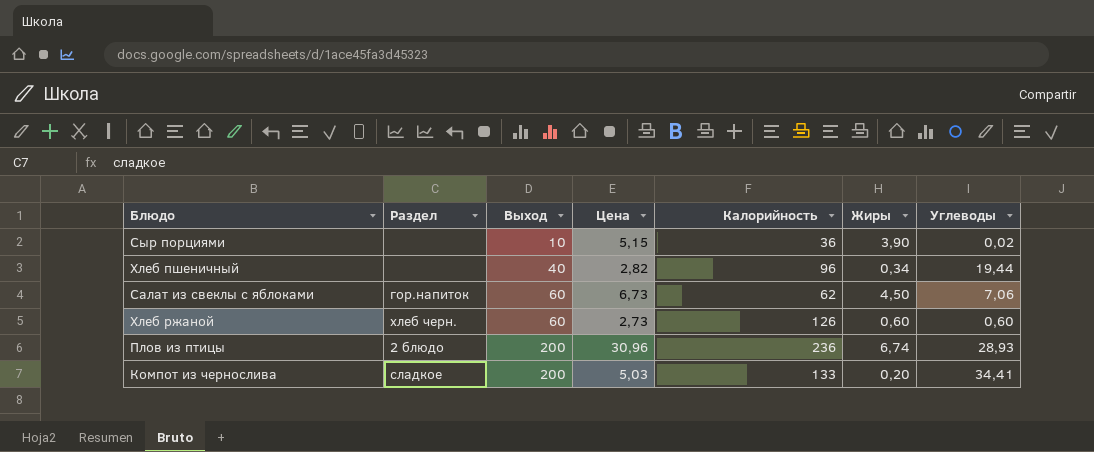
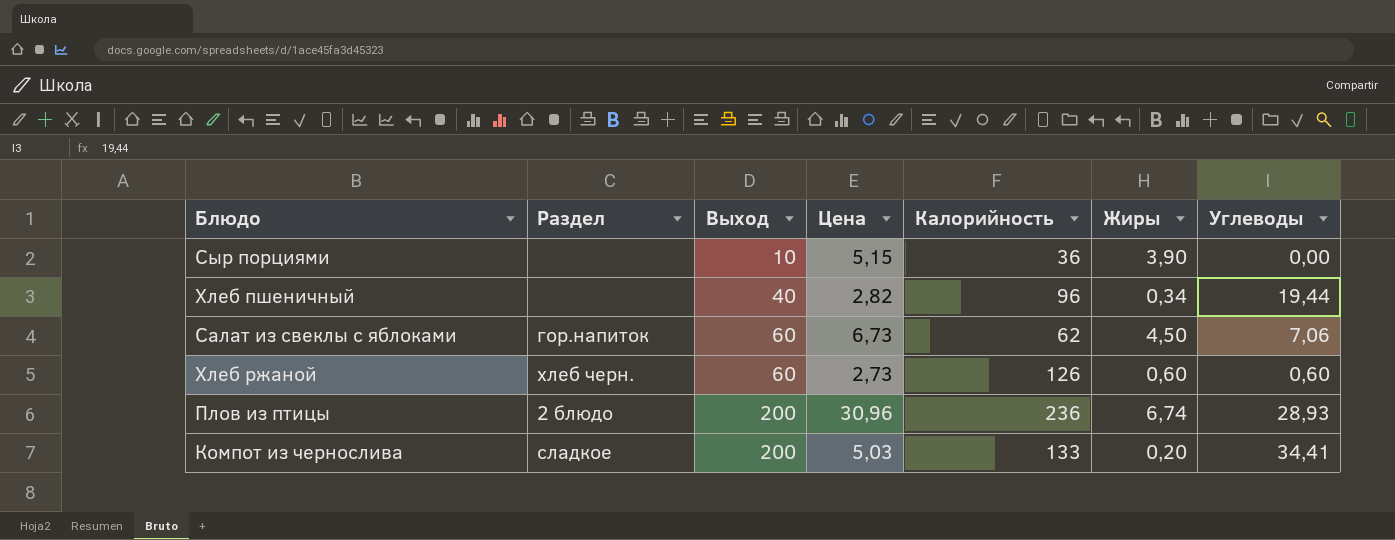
Сыр порциями | Углеводы: 0,02 -> 0,00

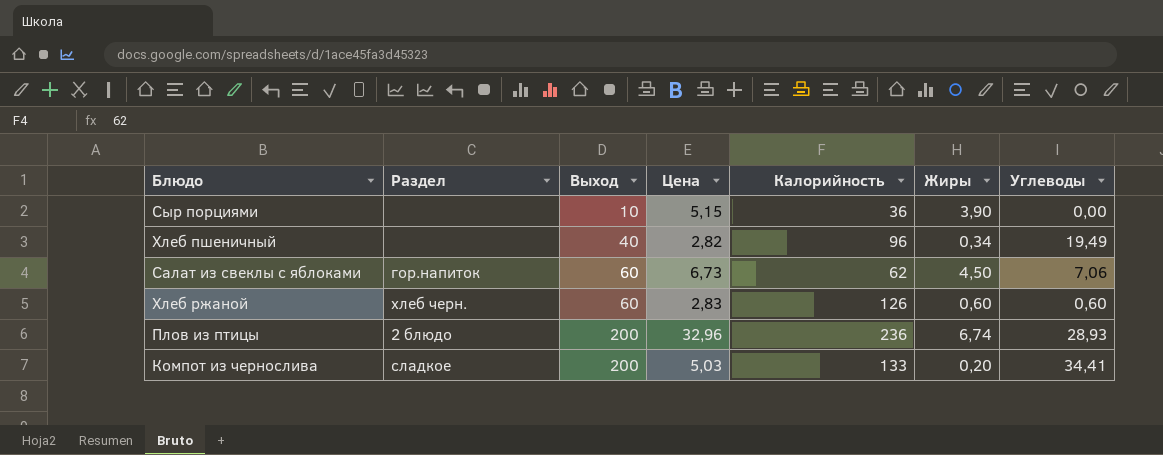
Хлеб пшеничный | Углеводы: 19,44 -> 19,49
Хлеб ржаной | Цена: 2,73 -> 2,83
Плов из птицы | Цена: 30,96 -> 32,96

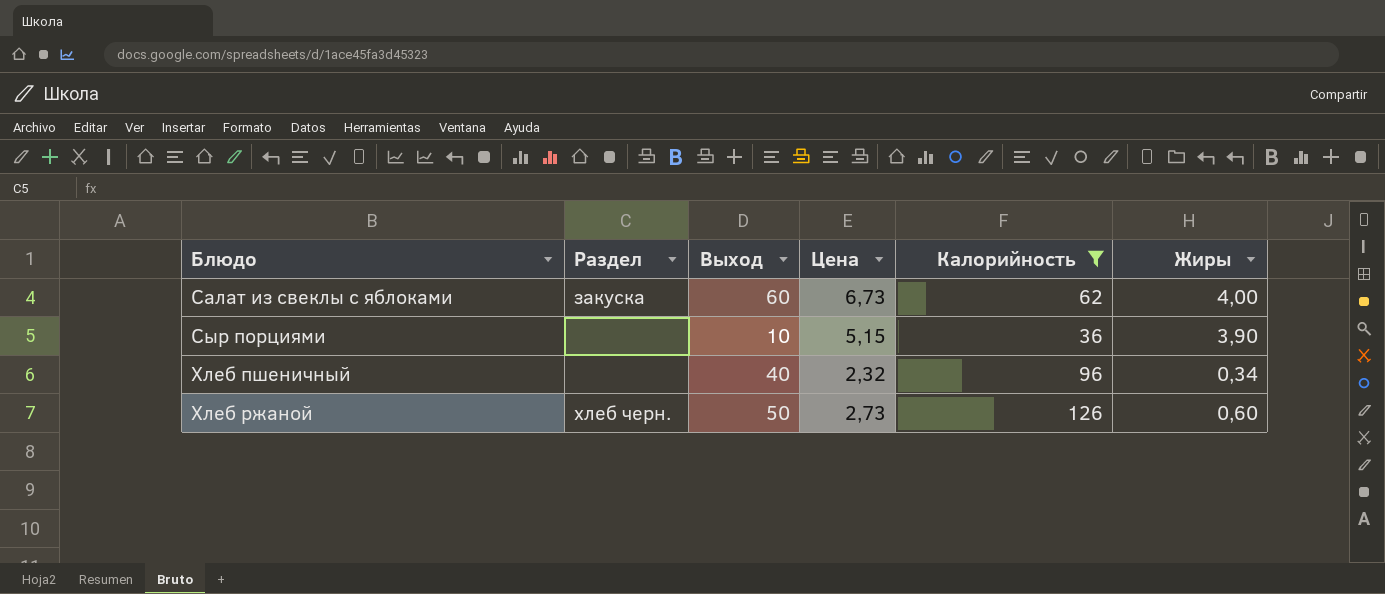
filter: none -> Калорийность <= 126
row order: Выход ascending -> Блюдо ascending
column Углеводы | position: 7 -> none
Салат из свеклы с яблоками | Раздел: гор.напиток -> закуска
Салат из свеклы с яблоками | Жиры: 4,50 -> 4,00
Хлеб пшеничный | Цена: 2,82 -> 2,32
Хлеб ржаной | Выход: 60 -> 50
Хлеб ржаной | Цена: 2,83 -> 2,73

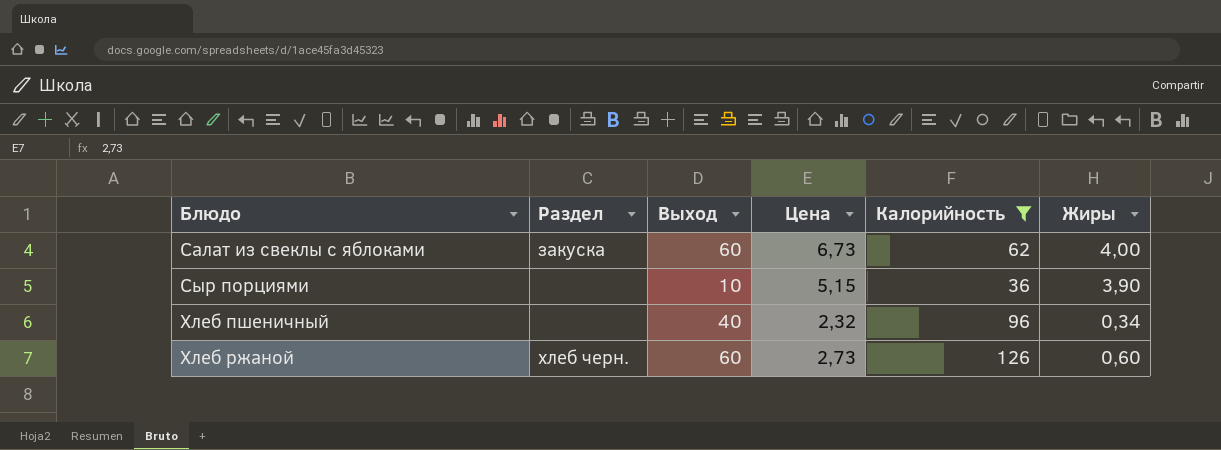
Хлеб ржаной | Выход: 50 -> 60

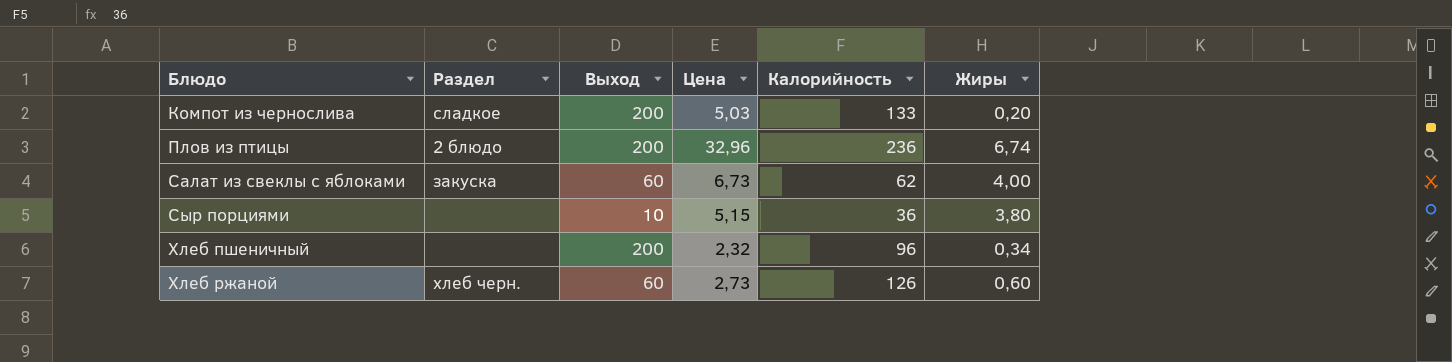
filter: Калорийность <= 126 -> none
Сыр порциями | Жиры: 3,90 -> 3,80
Хлеб пшеничный | Выход: 40 -> 200

